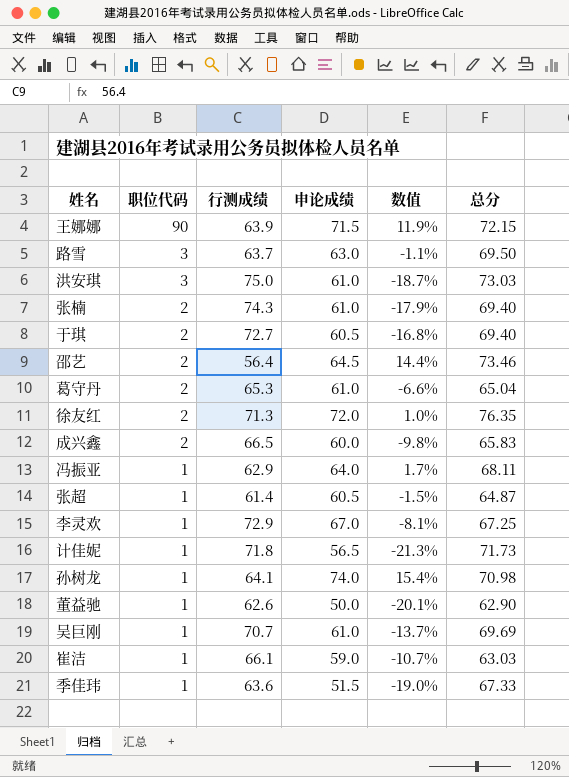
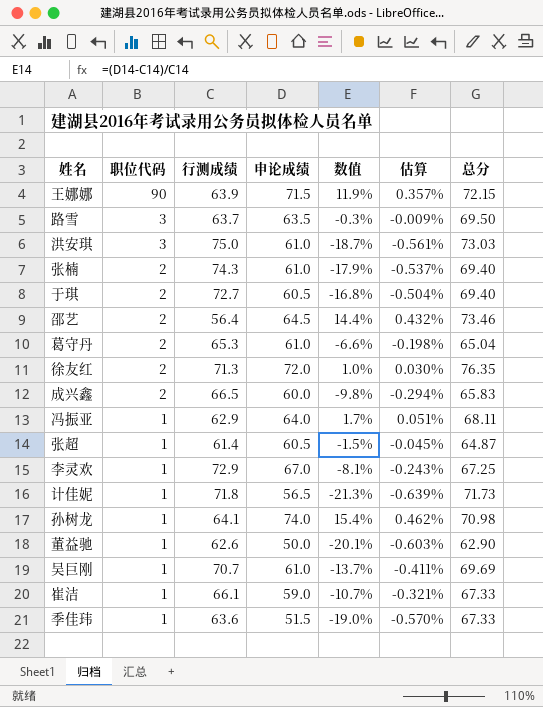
column 估算 | formula: none -> [数值] * 0.03
路雪 | 申论成绩: 63.0 -> 63.5
路雪 | 数值: -1.1% -> -0.3%
崔洁 | 总分: 63.03 -> 67.33

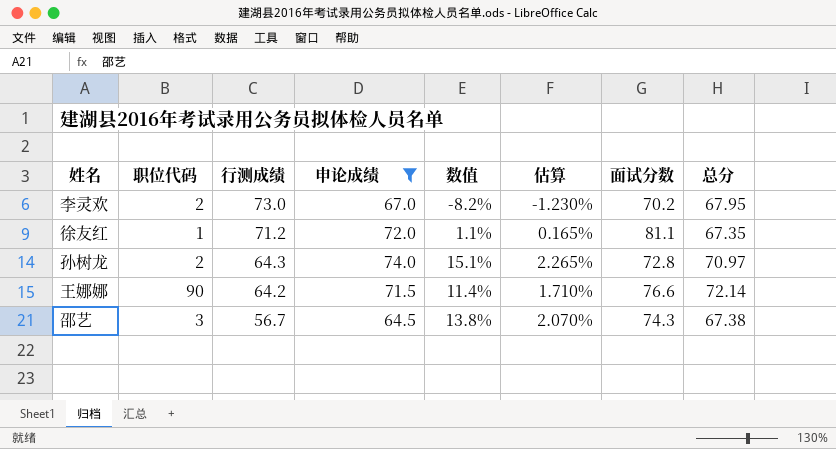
filter: none -> 申论成绩 >= 64.5
row order: 职位代码 descending -> 行测成绩 descending
column 估算 | formula: [数值] * 0.03 -> [数值] * 0.15
column 面试分数 | position: none -> 7
李灵欢 | 职位代码: 1 -> 2
李灵欢 | 行测成绩: 72.9 -> 73.0
李灵欢 | 数值: -8.1% -> -8.2%
李灵欢 | 总分: 67.25 -> 67.95
徐友红 | 职位代码: 2 -> 1
徐友红 | 行测成绩: 71.3 -> 71.2
徐友红 | 数值: 1.0% -> 1.1%
徐友红 | 总分: 76.35 -> 67.35
孙树龙 | 职位代码: 1 -> 2
孙树龙 | 行测成绩: 64.1 -> 64.3
孙树龙 | 数值: 15.4% -> 15.1%
孙树龙 | 总分: 70.98 -> 70.97
王娜娜 | 行测成绩: 63.9 -> 64.2
王娜娜 | 数值: 11.9% -> 11.4%
王娜娜 | 总分: 72.15 -> 72.14
邵艺 | 职位代码: 2 -> 3
邵艺 | 行测成绩: 56.4 -> 56.7
邵艺 | 数值: 14.4% -> 13.8%
邵艺 | 总分: 73.46 -> 67.38

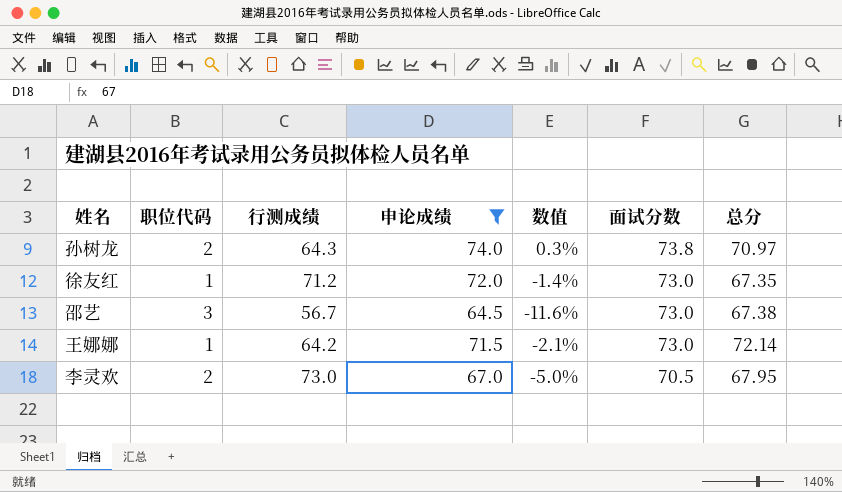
row order: 行测成绩 descending -> 面试分数 descending
column 估算 | formula: [数值] * 0.15 -> none
column 数值 | formula: ([申论成绩] - [行测成绩]) / [行测成绩] -> ([申论成绩] - [面试分数]) / [面试分数]
孙树龙 | 面试分数: 72.8 -> 73.8
徐友红 | 面试分数: 81.1 -> 73.0
邵艺 | 面试分数: 74.3 -> 73.0
王娜娜 | 职位代码: 90 -> 1
王娜娜 | 面试分数: 76.6 -> 73.0
李灵欢 | 面试分数: 70.2 -> 70.5

